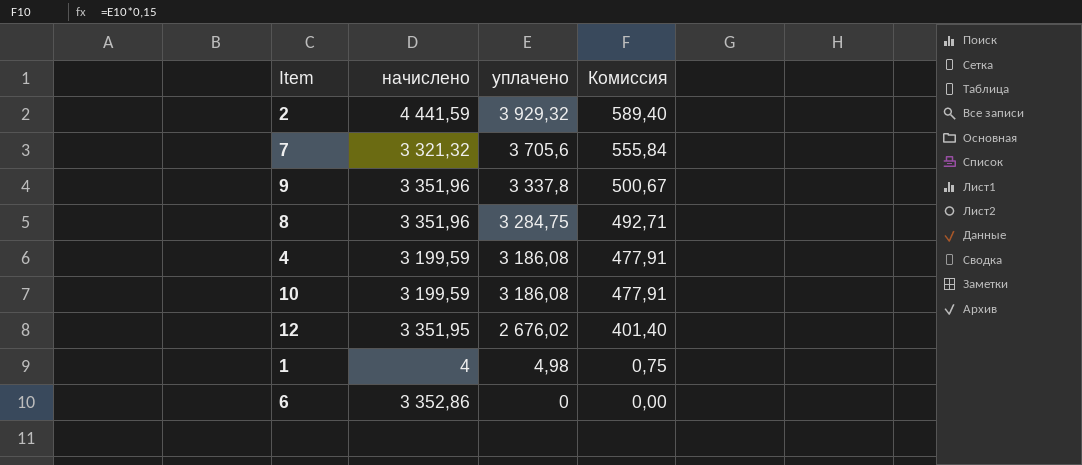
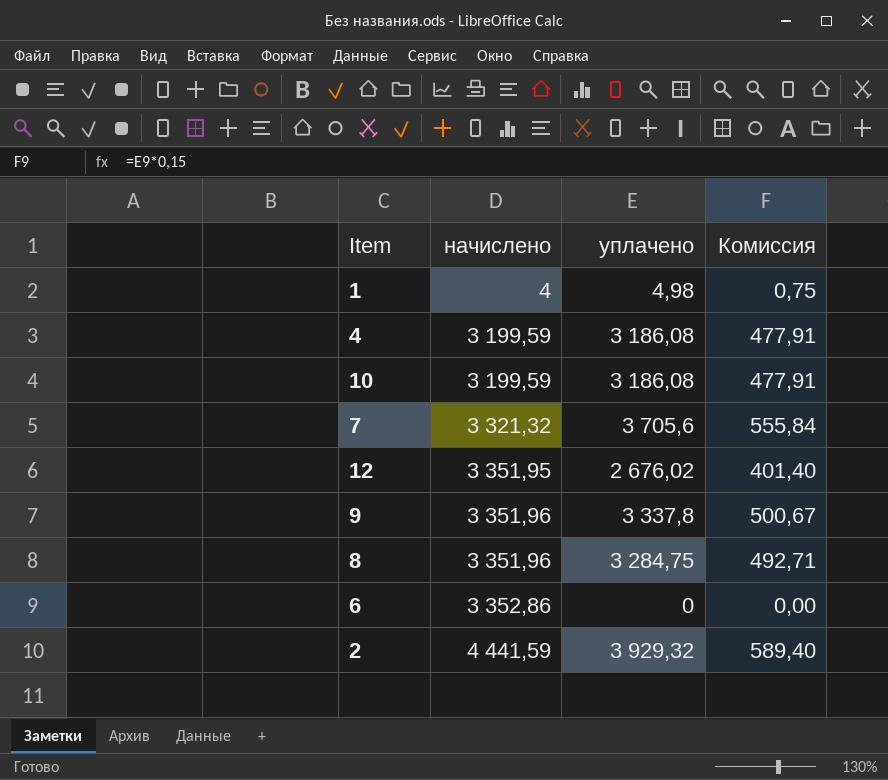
row order: уплачено descending -> начислено ascending

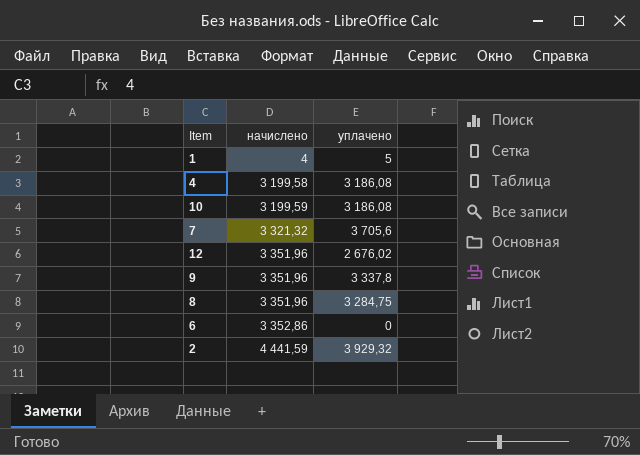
column Комиссия | formula: [уплачено] * 0,15 -> none
1 | уплачено: 4,98 -> 5
4 | начислено: 3 199,59 -> 3 199,58
12 | начислено: 3 351,95 -> 3 351,96

